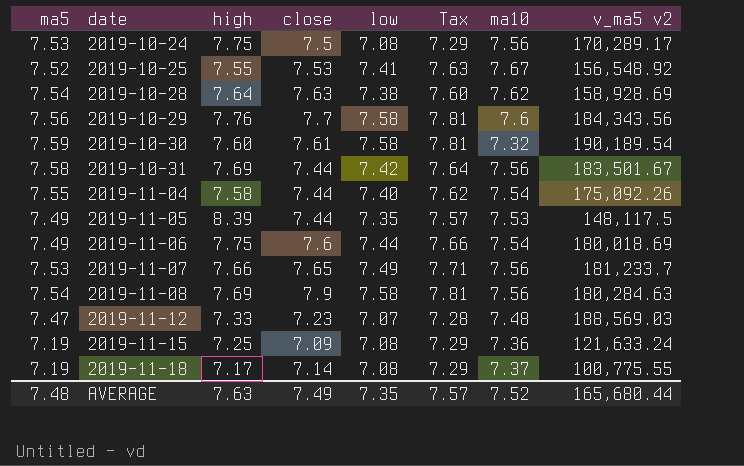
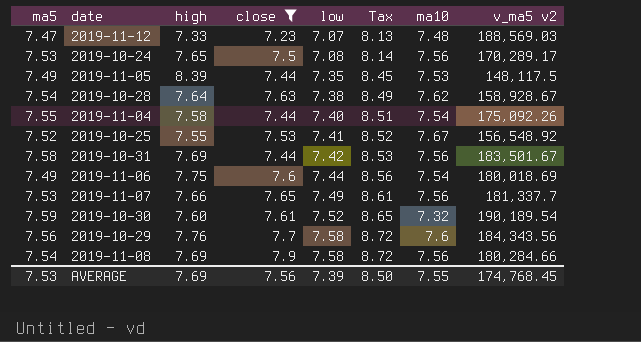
filter: none -> close >= 7.23
row order: date ascending -> low ascending
column Tax | formula: [low] * 1.03 -> [low] * 1.15
2019-10-24 | high: 7.75 -> 7.65
2019-10-28 | v_ma5 v2: 158,928.69 -> 158,928.67
2019-11-07 | v_ma5 v2: 181,233.7 -> 181,337.7
2019-10-30 | low: 7.58 -> 7.52
2019-11-08 | v_ma5 v2: 180,284.63 -> 180,284.66
AVERAGE | ma5: 7.48 -> 7.53
AVERAGE | high: 7.63 -> 7.69
AVERAGE | close: 7.49 -> 7.56
AVERAGE | low: 7.35 -> 7.39
AVERAGE | Tax: 7.57 -> 8.50
AVERAGE | ma10: 7.52 -> 7.55
AVERAGE | v_ma5 v2: 165,680.44 -> 174,768.45

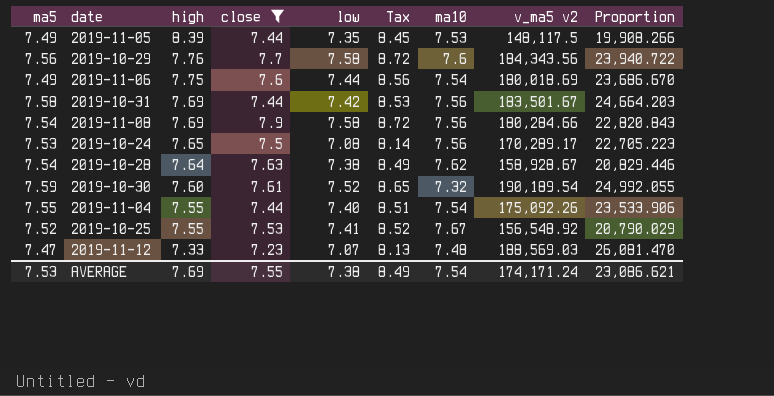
row order: low ascending -> high descending
column Proportion | formula: none -> [v_ma5 v2] / [close]
row 2019-11-07: 7.53 | 7.66 | 7.65 | 7.49 | 8.61 | 7.56 | 181,337.7 -> none
2019-11-04 | high: 7.58 -> 7.55
AVERAGE | close: 7.56 -> 7.55
AVERAGE | low: 7.39 -> 7.38
AVERAGE | Tax: 8.50 -> 8.49
AVERAGE | ma10: 7.55 -> 7.54
AVERAGE | v_ma5 v2: 174,768.45 -> 174,171.24

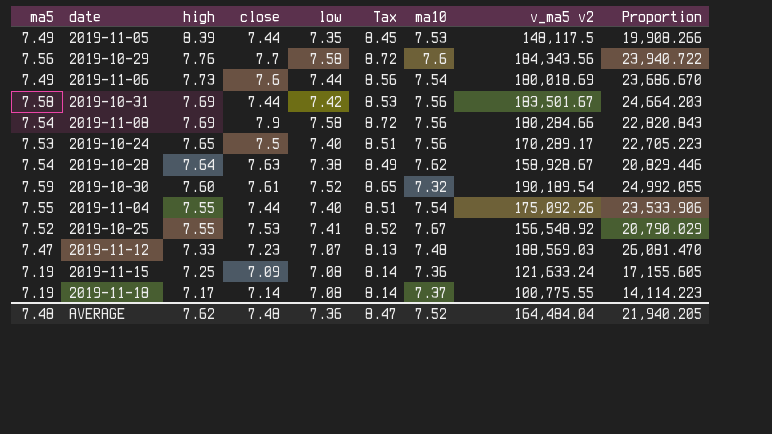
filter: close >= 7.23 -> none
2019-11-06 | high: 7.75 -> 7.73
2019-10-24 | low: 7.08 -> 7.40
2019-10-24 | Tax: 8.14 -> 8.51
AVERAGE | ma5: 7.53 -> 7.48
AVERAGE | high: 7.69 -> 7.62
AVERAGE | close: 7.55 -> 7.48
AVERAGE | low: 7.38 -> 7.36
AVERAGE | Tax: 8.49 -> 8.47
AVERAGE | ma10: 7.54 -> 7.52
AVERAGE | v_ma5 v2: 174,171.24 -> 164,484.04
AVERAGE | Proportion: 23,086.621 -> 21,940.205

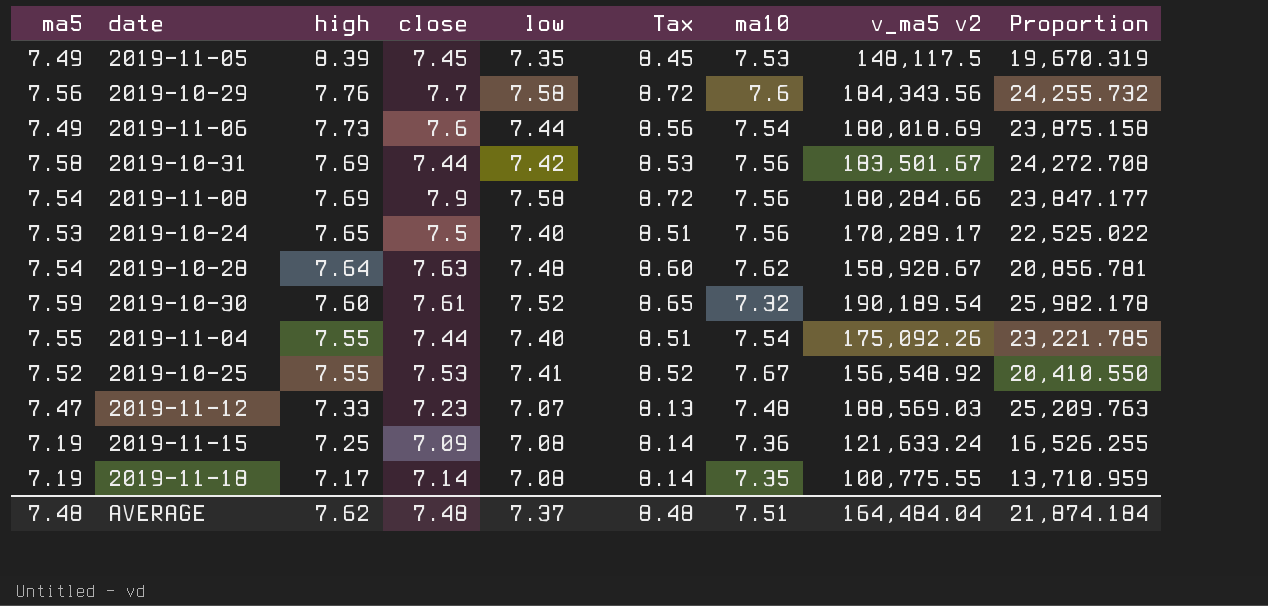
column Proportion | formula: [v_ma5 v2] / [close] -> [v_ma5 v2] / [ma10]
2019-11-05 | close: 7.44 -> 7.45
2019-10-28 | low: 7.38 -> 7.48
2019-10-28 | Tax: 8.49 -> 8.60
2019-11-18 | ma10: 7.37 -> 7.35
AVERAGE | low: 7.36 -> 7.37
AVERAGE | Tax: 8.47 -> 8.48
AVERAGE | ma10: 7.52 -> 7.51
AVERAGE | Proportion: 21,940.205 -> 21,874.184

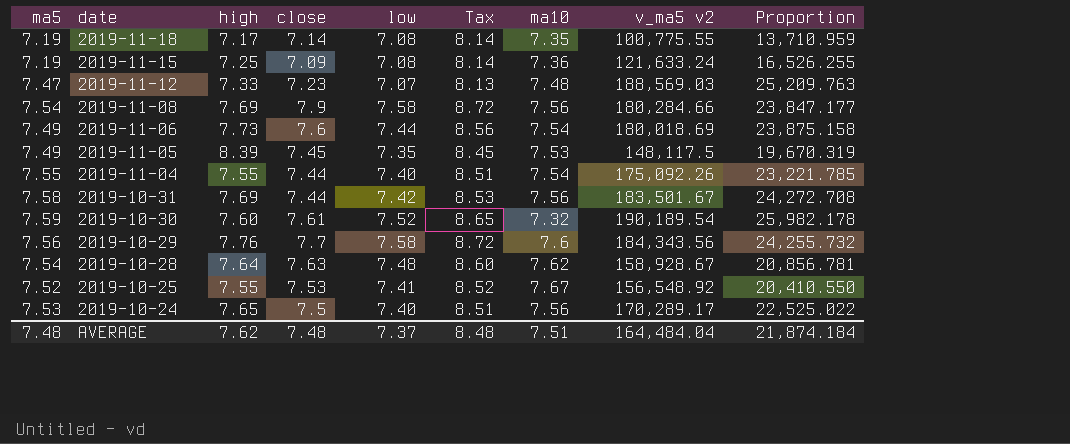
row order: high descending -> date descending

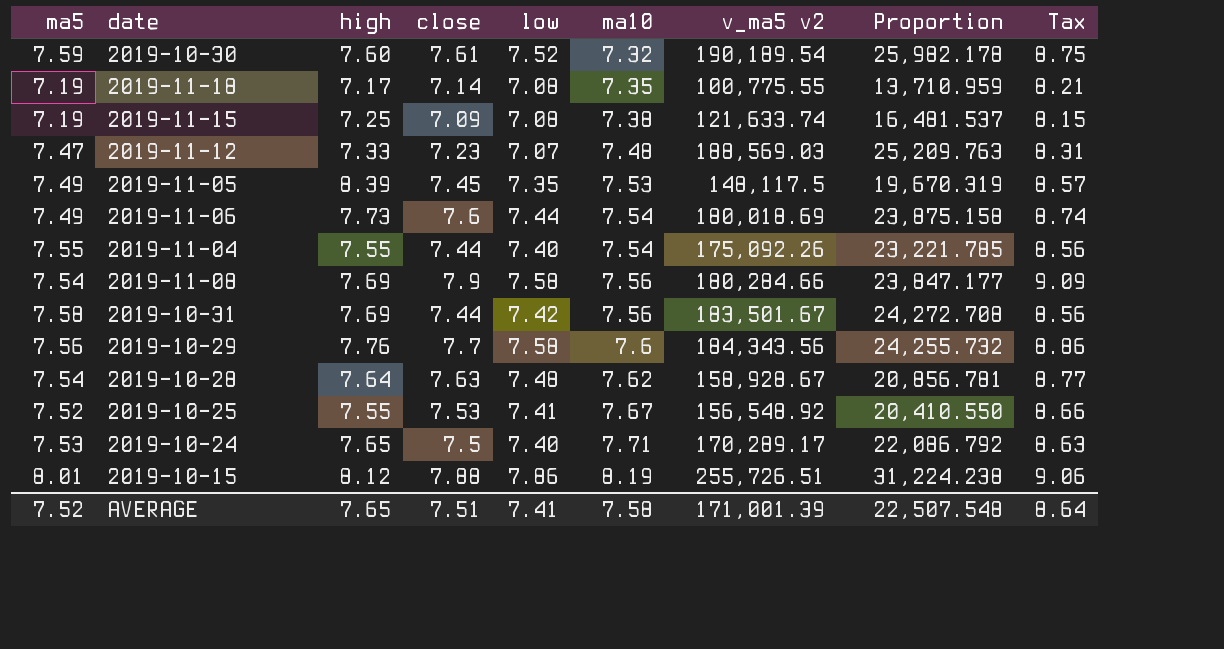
row order: date descending -> ma10 ascending
column Tax | formula: [low] * 1.15 -> [close] * 1.15
column Tax | position: 6 -> 9
2019-11-15 | ma10: 7.36 -> 7.38
2019-11-15 | v_ma5 v2: 121,633.24 -> 121,633.74
2019-11-15 | Proportion: 16,526.255 -> 16,481.537
2019-10-24 | ma10: 7.56 -> 7.71
2019-10-24 | Proportion: 22,525.022 -> 22,086.792
row 2019-10-15: none -> 8.01 | 8.12 | 7.88 | 7.86 | 8.19 | 255,726.51 | 31,224.238 | 9.06
AVERAGE | ma5: 7.48 -> 7.52
AVERAGE | high: 7.62 -> 7.65
AVERAGE | close: 7.48 -> 7.51
AVERAGE | low: 7.37 -> 7.41
AVERAGE | ma10: 7.51 -> 7.58
AVERAGE | v_ma5 v2: 164,484.04 -> 171,001.39
AVERAGE | Proportion: 21,874.184 -> 22,507.548
AVERAGE | Tax: 8.48 -> 8.64

